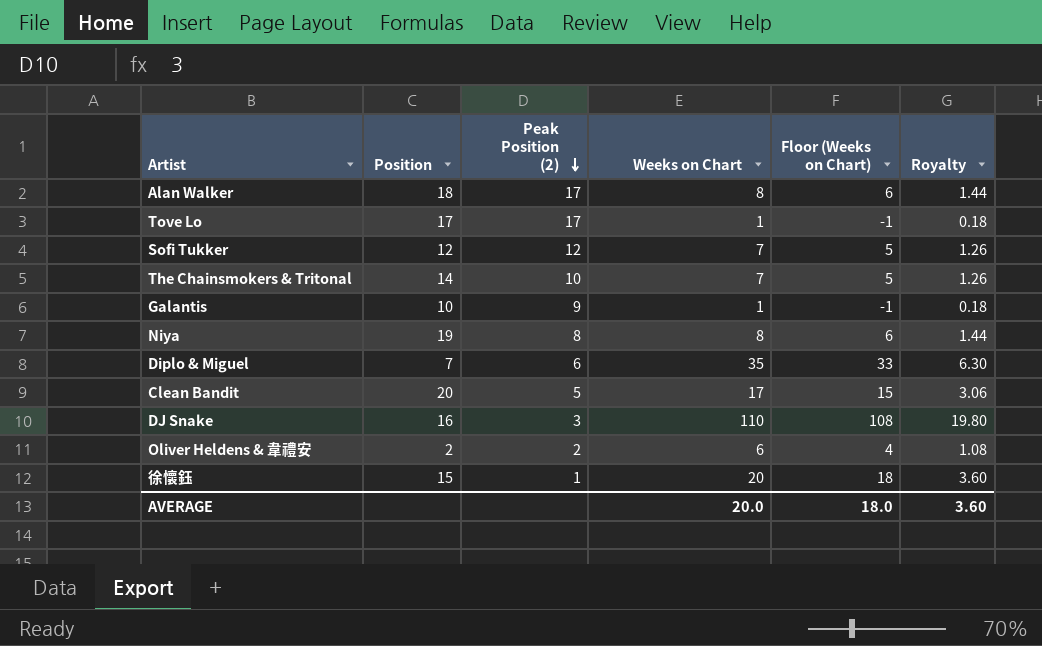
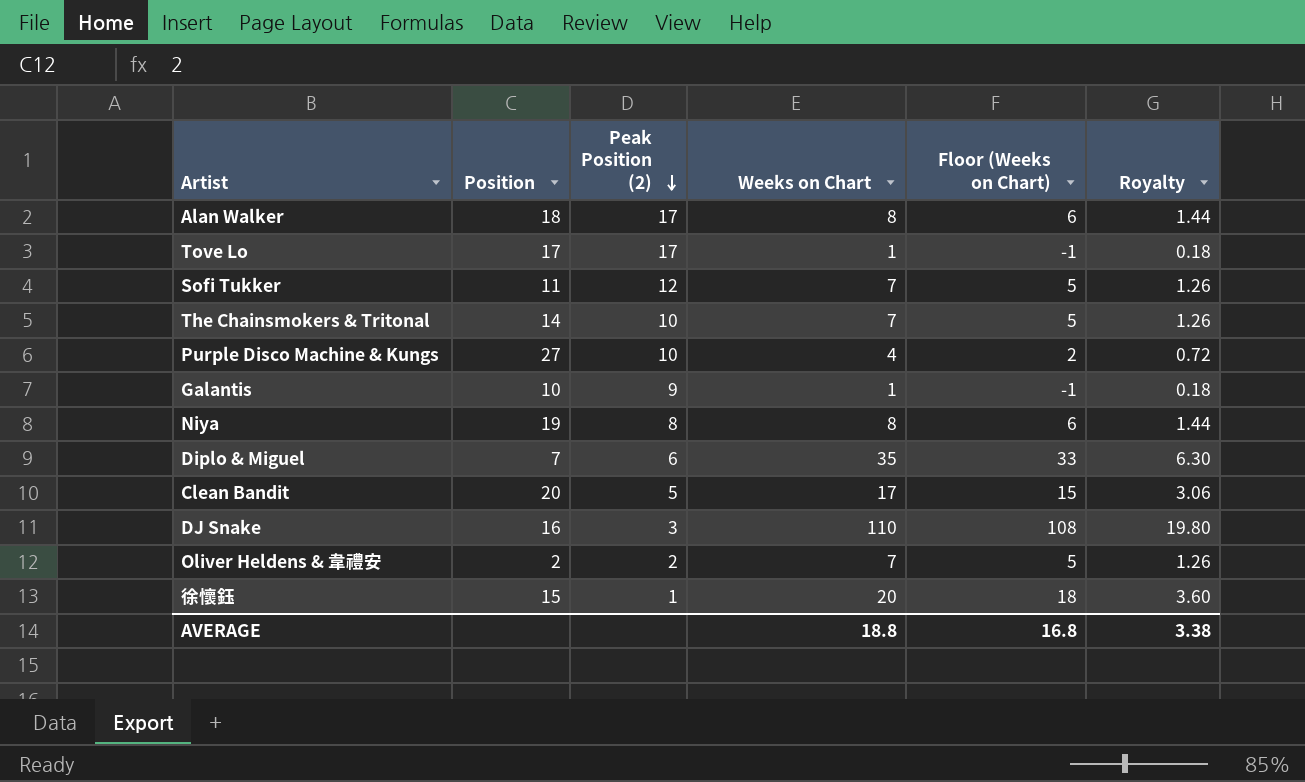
Sofi Tukker | Position: 12 -> 11
row Purple Disco Machine & Kungs: none -> 27 | 10 | 4 | 2 | 0.72
Oliver Heldens & 韋禮安 | Weeks on Chart: 6 -> 7
Oliver Heldens & 韋禮安 | Floor (Weeks on Chart): 4 -> 5
Oliver Heldens & 韋禮安 | Royalty: 1.08 -> 1.26
AVERAGE | Weeks on Chart: 20.0 -> 18.8
AVERAGE | Floor (Weeks on Chart): 18.0 -> 16.8
AVERAGE | Royalty: 3.60 -> 3.38

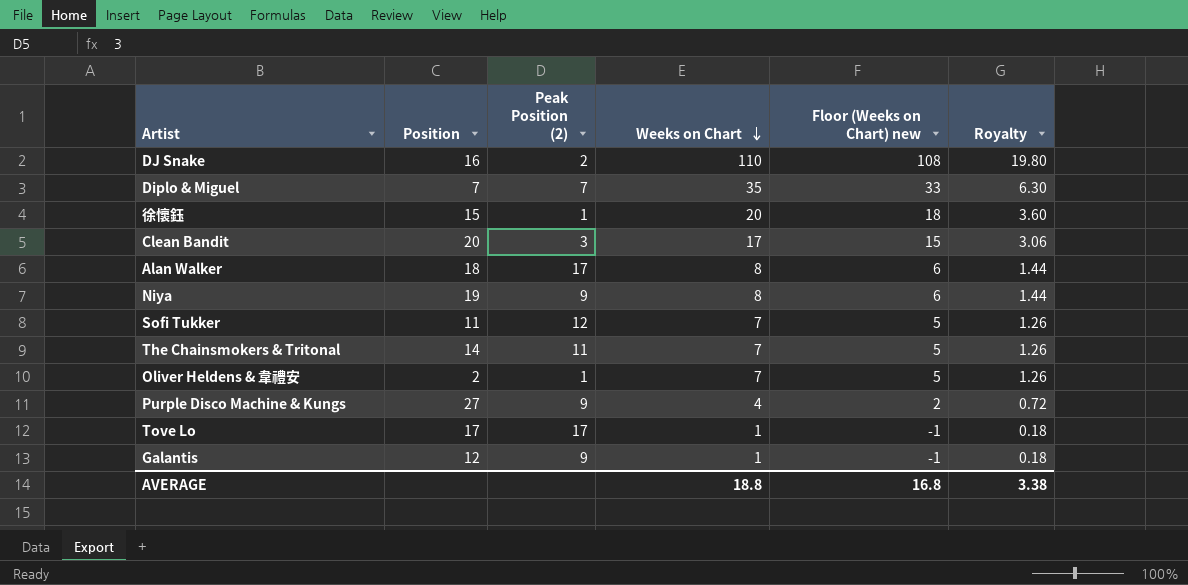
row order: Peak Position (2) descending -> Weeks on Chart descending
column name: Floor (Weeks on Chart) -> Floor (Weeks on Chart) new
DJ Snake | Peak Position (2): 3 -> 2
Diplo & Miguel | Peak Position (2): 6 -> 7
Clean Bandit | Peak Position (2): 5 -> 3
Niya | Peak Position (2): 8 -> 9
The Chainsmokers & Tritonal | Peak Position (2): 10 -> 11
Oliver Heldens & 韋禮安 | Peak Position (2): 2 -> 1
Purple Disco Machine & Kungs | Peak Position (2): 10 -> 9
Galantis | Position: 10 -> 12

